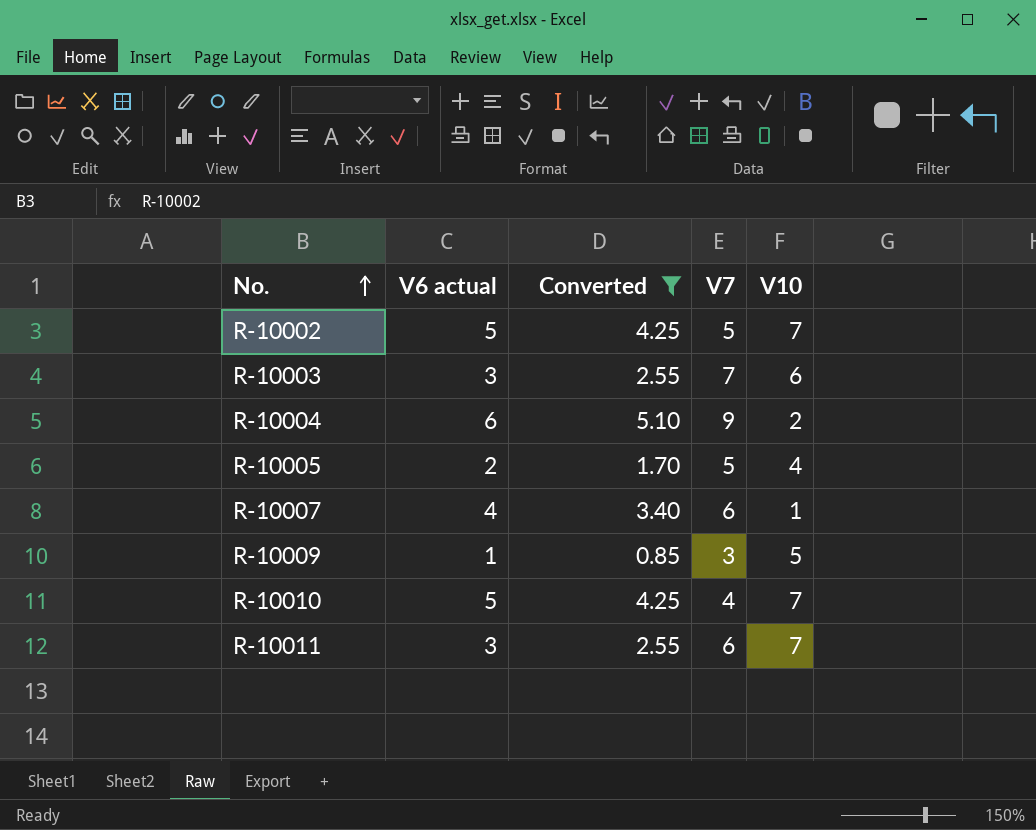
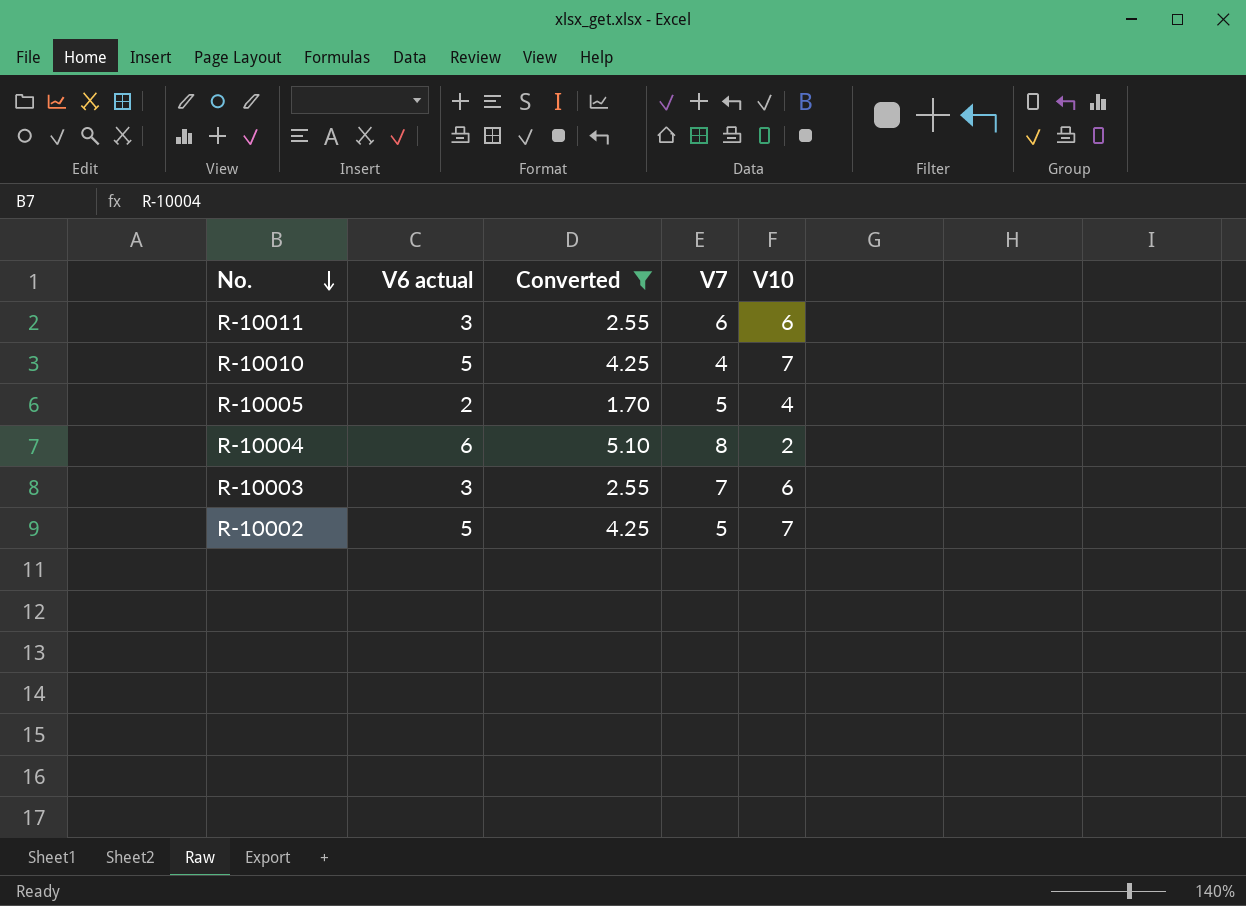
row order: No. ascending -> No. descending
row R-10007: 4 | 3.40 | 6 | 1 -> none
row R-10009: 1 | 0.85 | 3 | 5 -> none
R-10011 | V10: 7 -> 6
R-10004 | V7: 9 -> 8

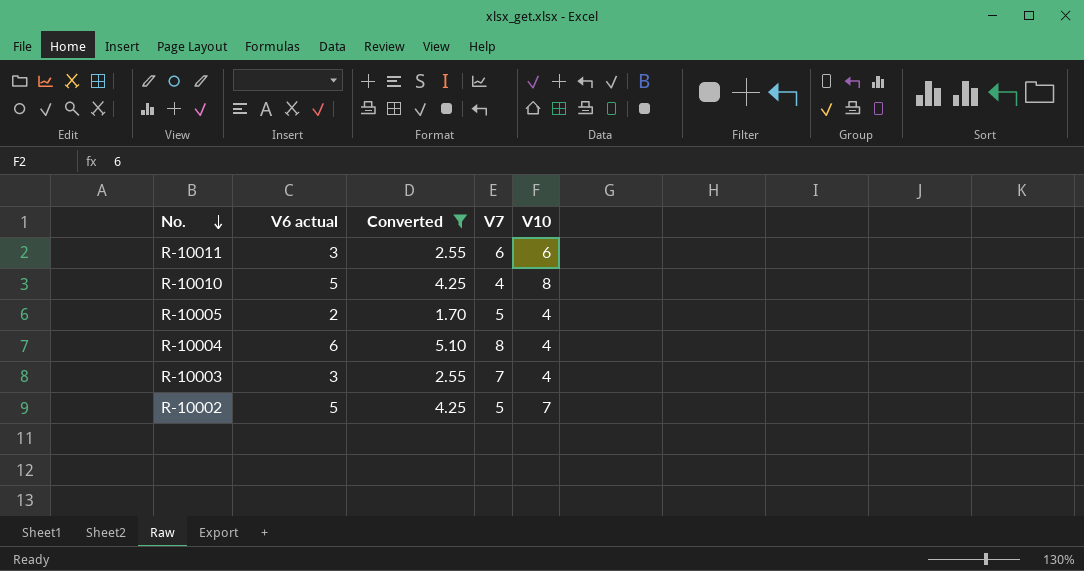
R-10010 | V10: 7 -> 8
R-10004 | V10: 2 -> 4
R-10003 | V10: 6 -> 4

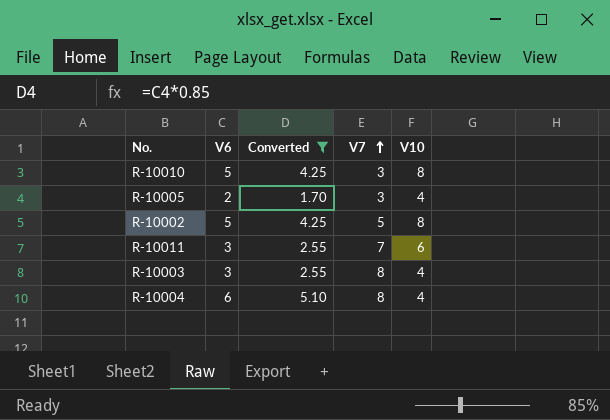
row order: No. descending -> V7 ascending
column name: V6 actual -> V6
R-10010 | V7: 4 -> 3
R-10005 | V7: 5 -> 3
R-10002 | V10: 7 -> 8
R-10011 | V7: 6 -> 7
R-10003 | V7: 7 -> 8

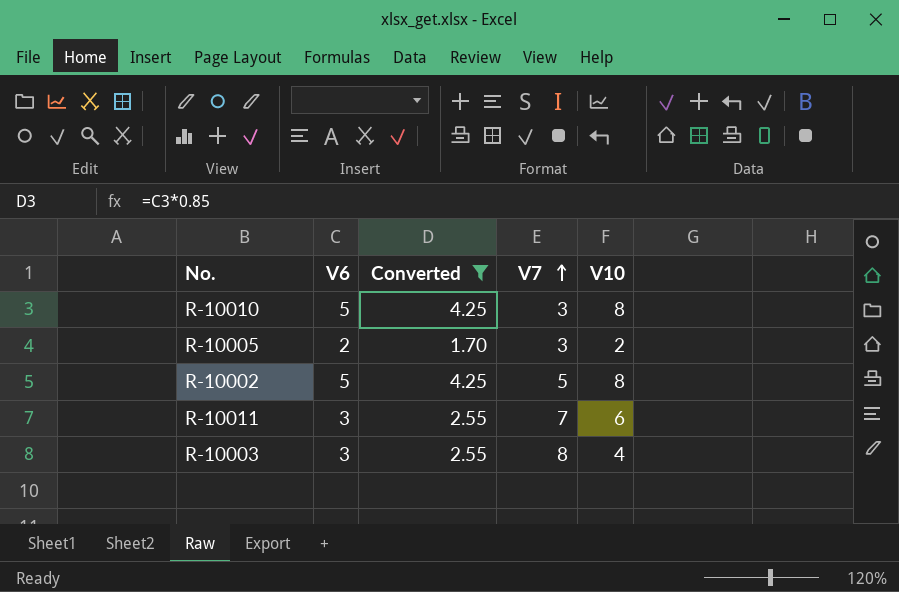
row R-10004: 6 | 5.10 | 8 | 4 -> none
R-10005 | V10: 4 -> 2

